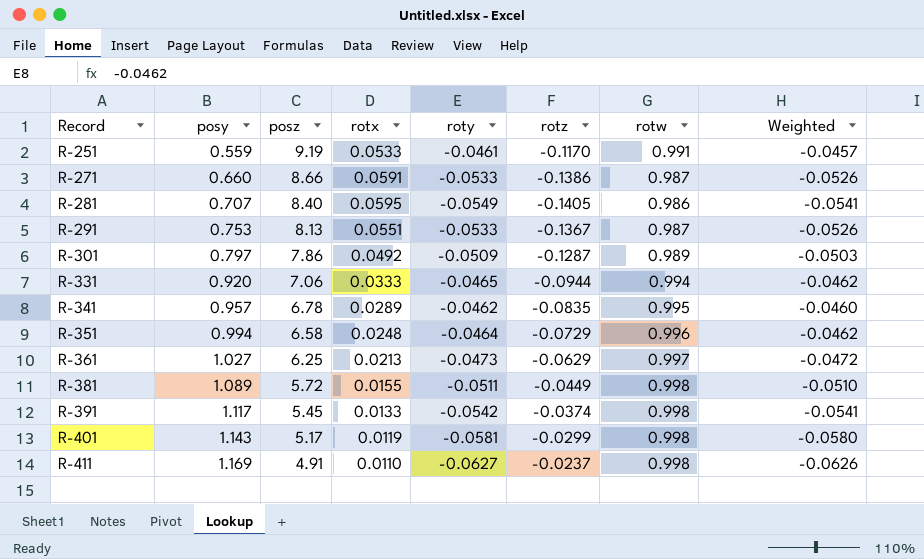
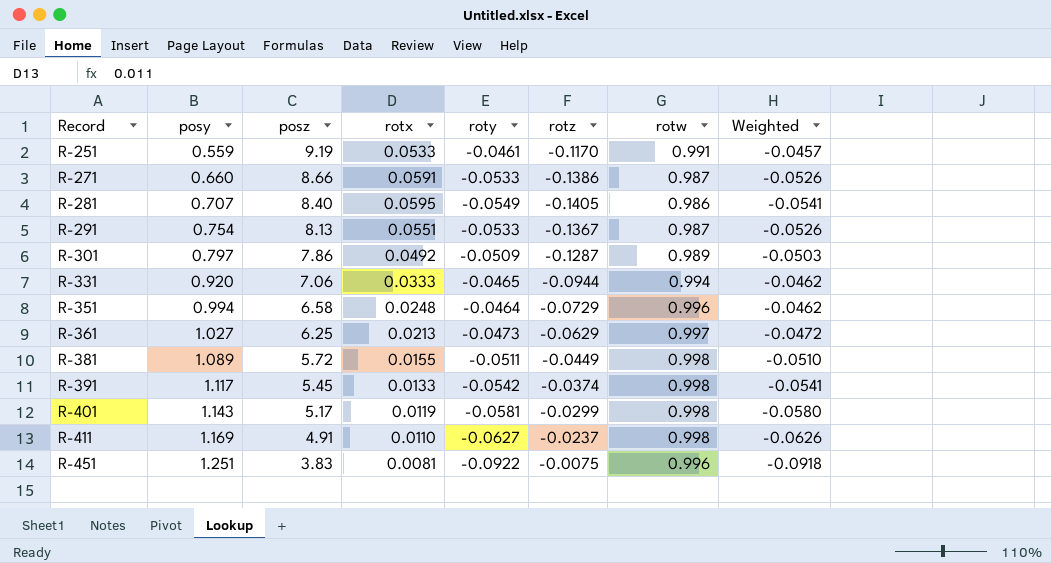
row R-341: 0.957 | 6.78 | 0.0289 | -0.0462 | -0.0835 | 0.995 | -0.0460 -> none
R-291 | posy: 0.753 -> 0.754
row R-451: none -> 1.251 | 3.83 | 0.0081 | -0.0922 | -0.0075 | 0.996 | -0.0918

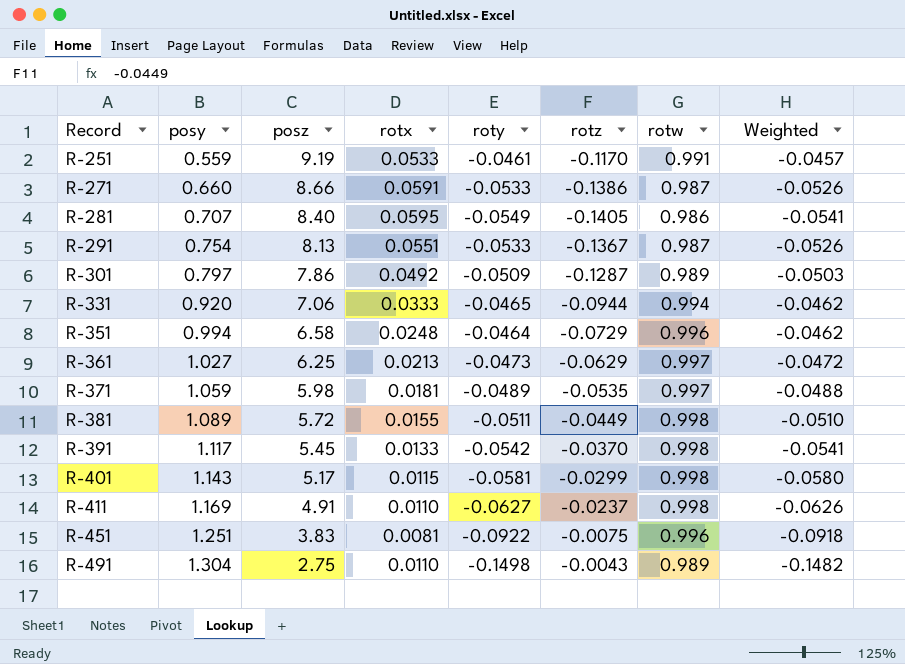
row R-371: none -> 1.059 | 5.98 | 0.0181 | -0.0489 | -0.0535 | 0.997 | -0.0488
R-391 | rotz: -0.0374 -> -0.0370
R-401 | rotx: 0.0119 -> 0.0115
row R-491: none -> 1.304 | 2.75 | 0.0110 | -0.1498 | -0.0043 | 0.989 | -0.1482

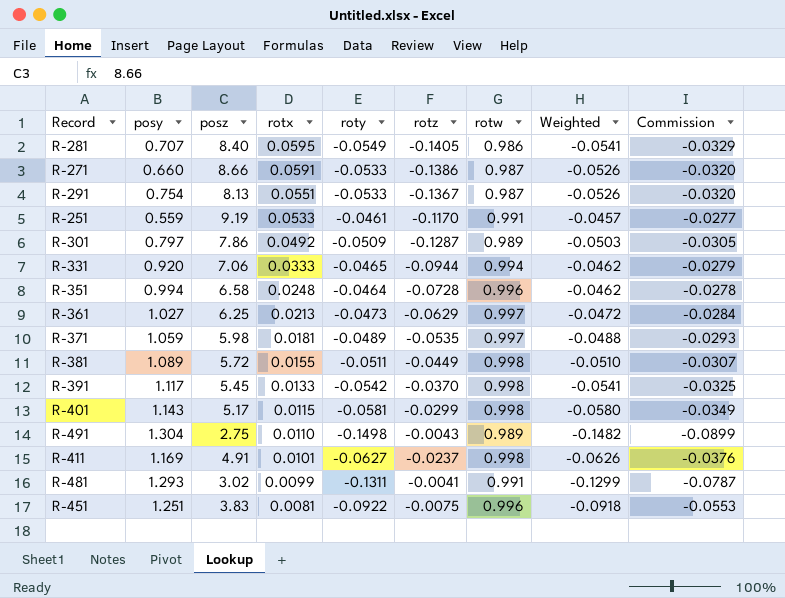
row order: Record ascending -> rotx descending
column Commission | formula: none -> [roty] * 0.6
R-351 | rotz: -0.0729 -> -0.0728
R-411 | rotx: 0.0110 -> 0.0101
row R-481: none -> 1.293 | 3.02 | 0.0099 | -0.1311 | -0.0041 | 0.991 | -0.1299 | -0.0787

